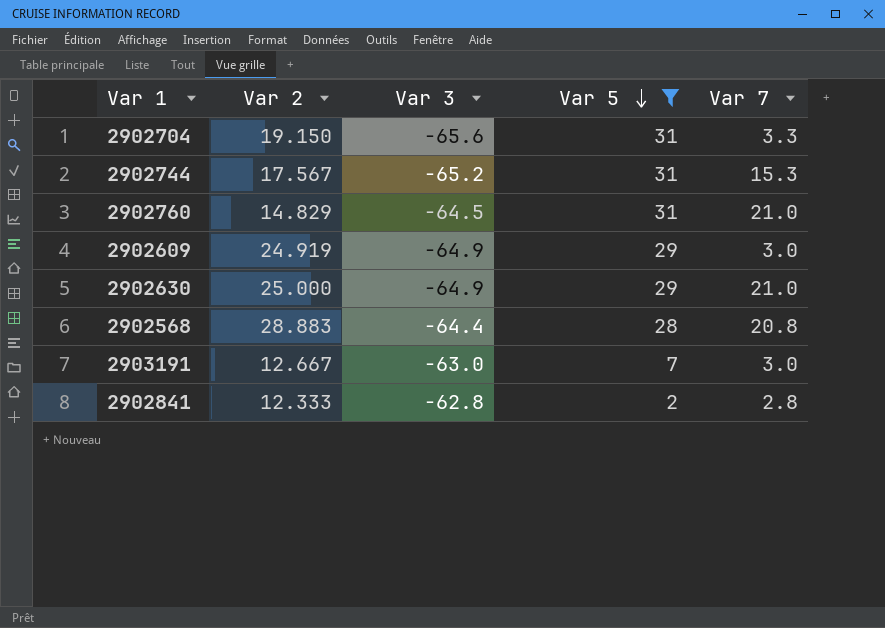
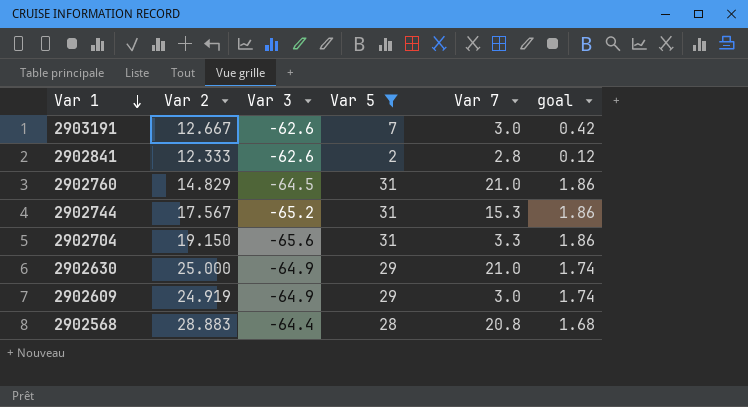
row order: Var 5 descending -> Var 1 descending
column goal | formula: none -> [Var 5] * 0.06
2903191 | Var 3: -63.0 -> -62.6
2902841 | Var 3: -62.8 -> -62.6

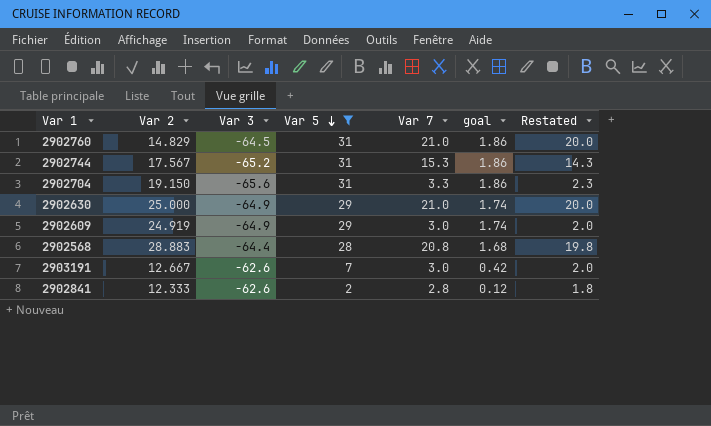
row order: Var 1 descending -> Var 5 descending
column Restated | formula: none -> [Var 7] - 1

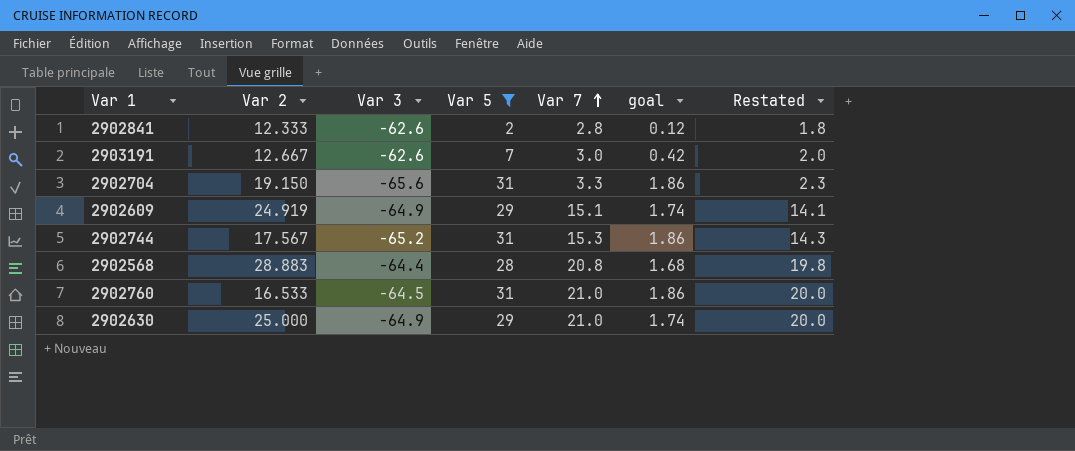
row order: Var 5 descending -> Var 7 ascending
2902609 | Var 7: 3.0 -> 15.1
2902609 | Restated: 2.0 -> 14.1
2902760 | Var 2: 14.829 -> 16.533

